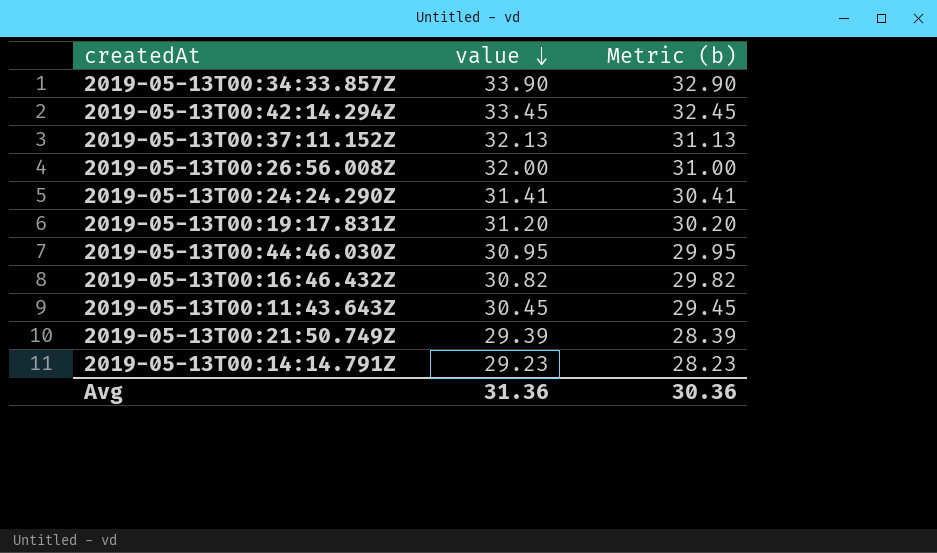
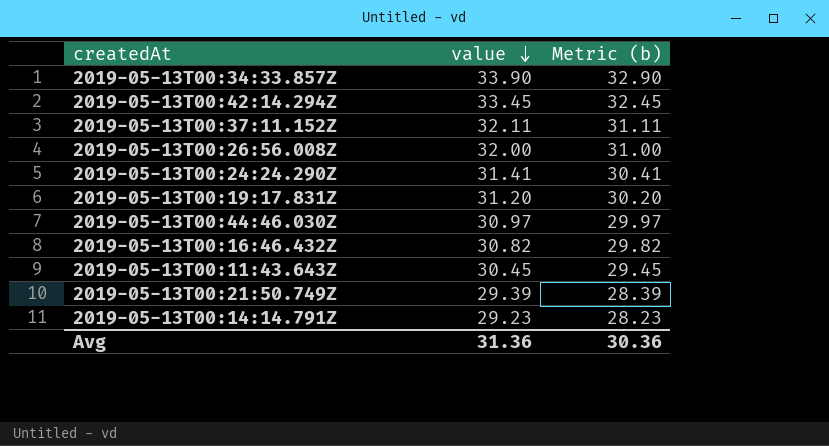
2019-05-13T00:37:11.152Z | value: 32.13 -> 32.11
2019-05-13T00:37:11.152Z | Metric (b): 31.13 -> 31.11
2019-05-13T00:44:46.030Z | value: 30.95 -> 30.97
2019-05-13T00:44:46.030Z | Metric (b): 29.95 -> 29.97

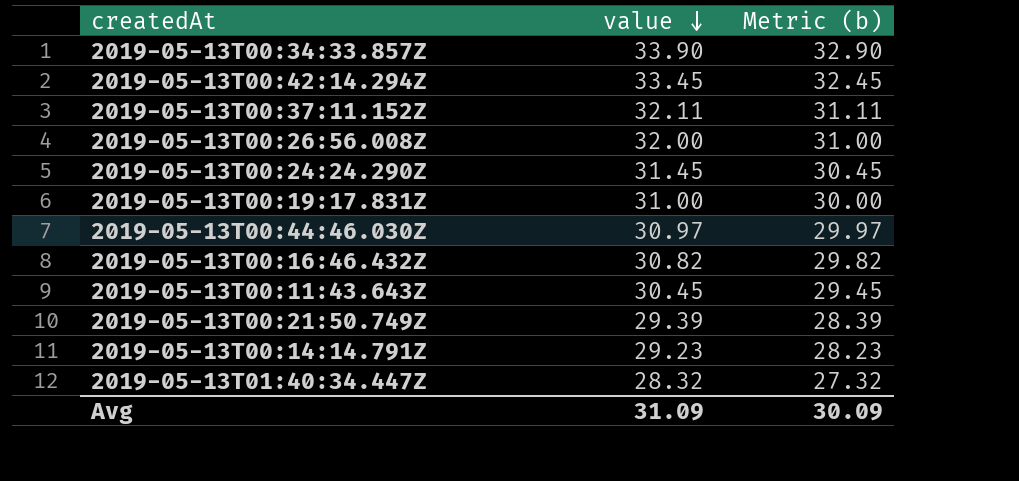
2019-05-13T00:24:24.290Z | value: 31.41 -> 31.45
2019-05-13T00:24:24.290Z | Metric (b): 30.41 -> 30.45
2019-05-13T00:19:17.831Z | value: 31.20 -> 31.00
2019-05-13T00:19:17.831Z | Metric (b): 30.20 -> 30.00
row 2019-05-13T01:40:34.447Z: none -> 28.32 | 27.32
Avg | value: 31.36 -> 31.09
Avg | Metric (b): 30.36 -> 30.09

